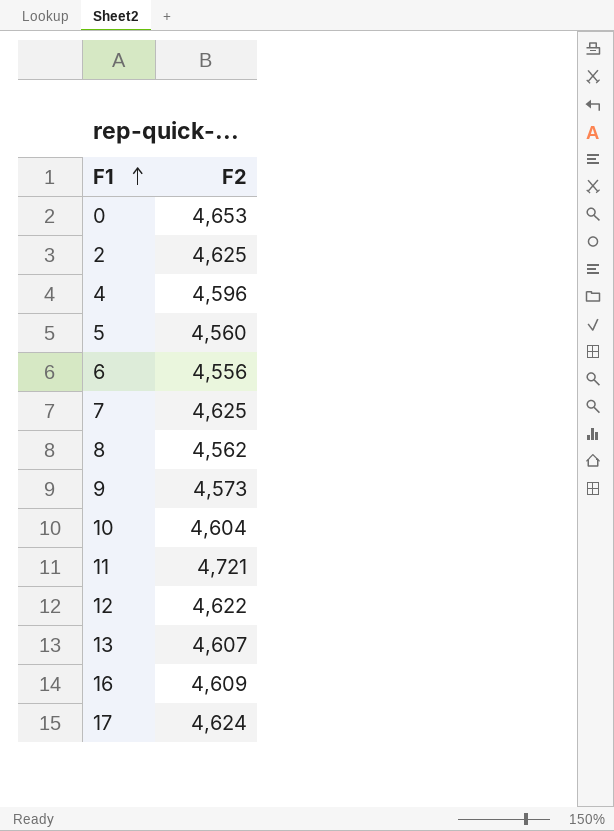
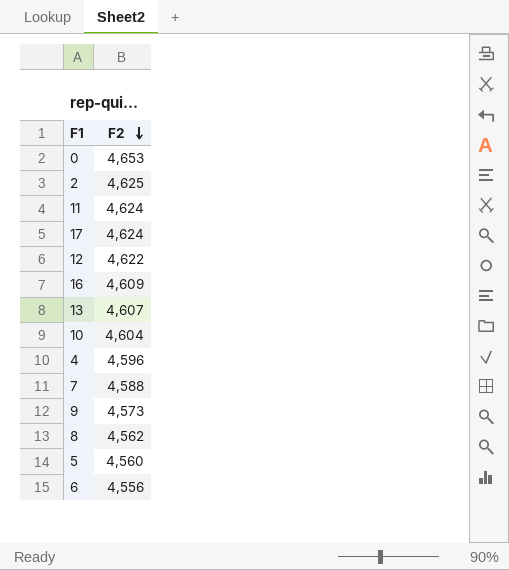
row order: F1 ascending -> F2 descending
11 | F2: 4,721 -> 4,624
7 | F2: 4,625 -> 4,588

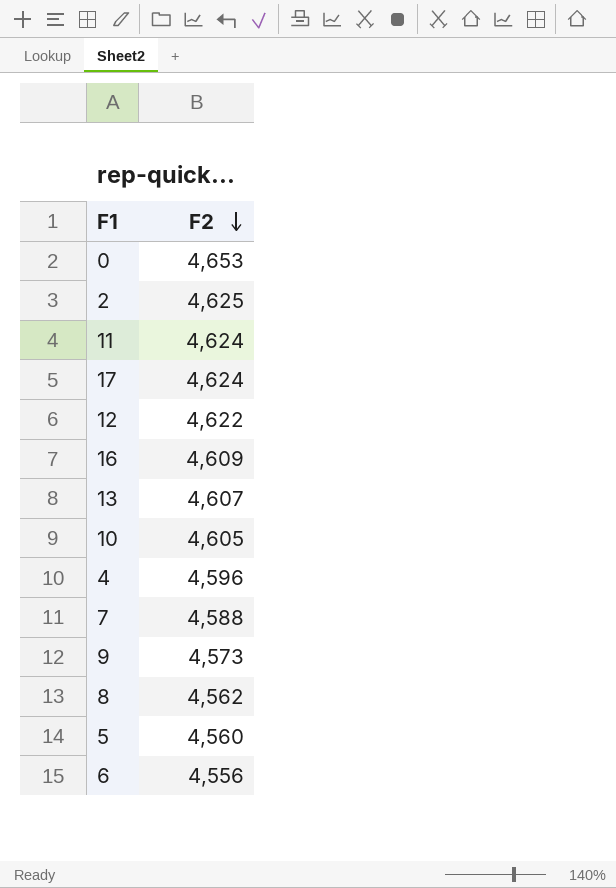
10 | F2: 4,604 -> 4,605

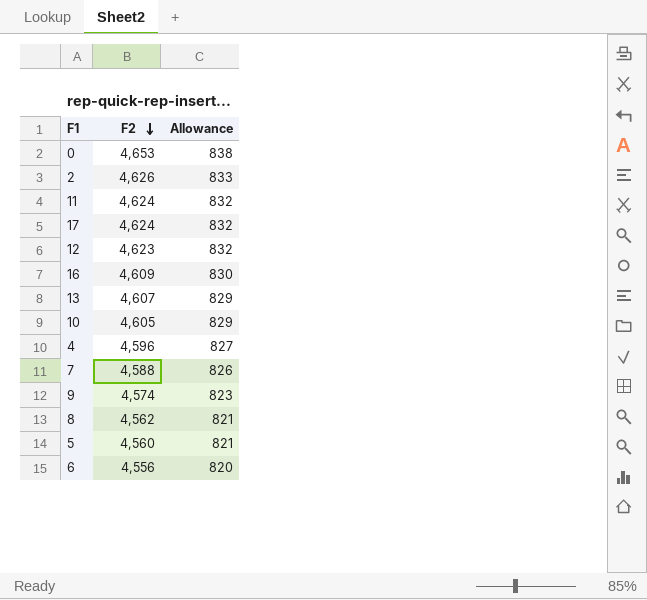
column Allowance | formula: none -> [F2] * 0.18
2 | F2: 4,625 -> 4,626
12 | F2: 4,622 -> 4,623
9 | F2: 4,573 -> 4,574

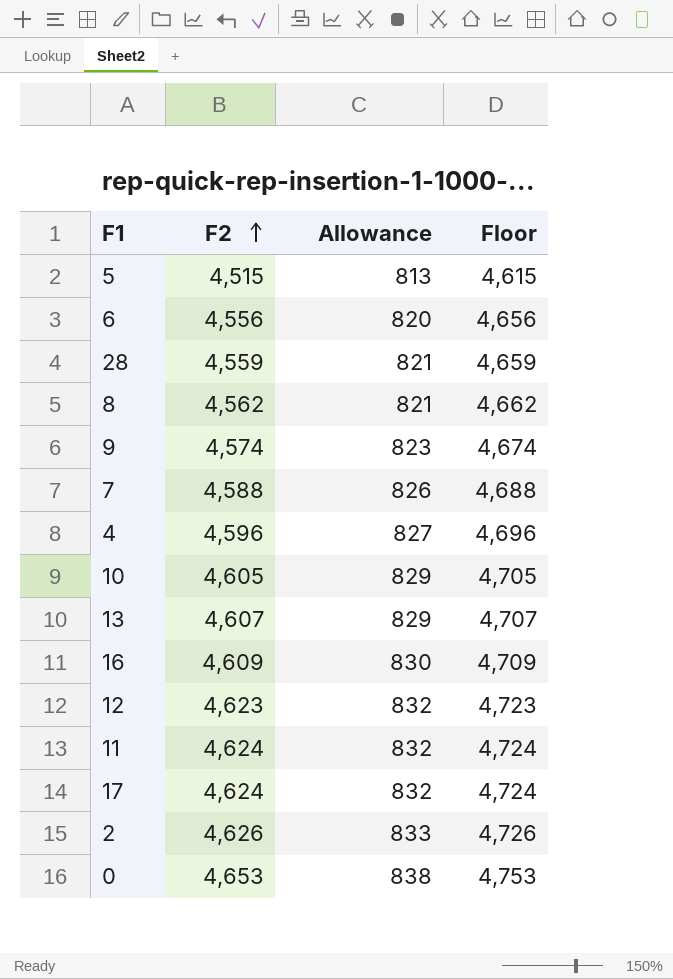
row order: F2 descending -> F2 ascending
column Floor | formula: none -> [F2] + 100
5 | F2: 4,560 -> 4,515
5 | Allowance: 821 -> 813
row 28: none -> 4,559 | 821 | 4,659

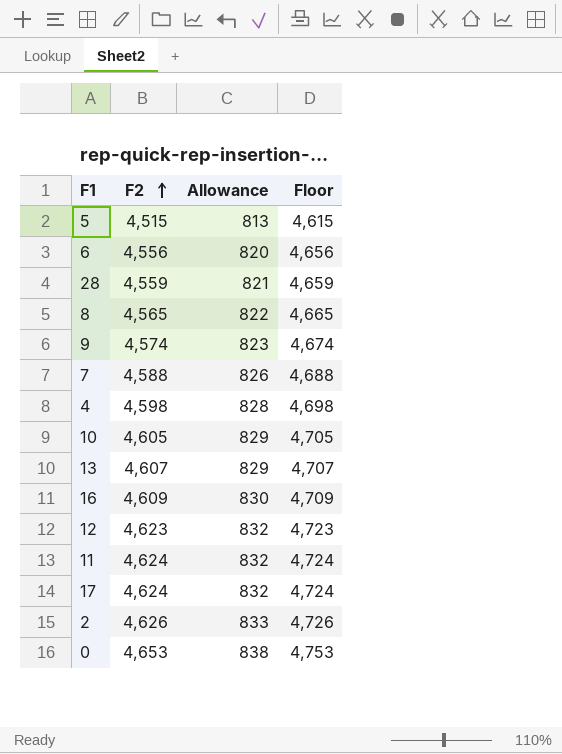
8 | F2: 4,562 -> 4,565
8 | Allowance: 821 -> 822
8 | Floor: 4,662 -> 4,665
4 | F2: 4,596 -> 4,598
4 | Allowance: 827 -> 828
4 | Floor: 4,696 -> 4,698

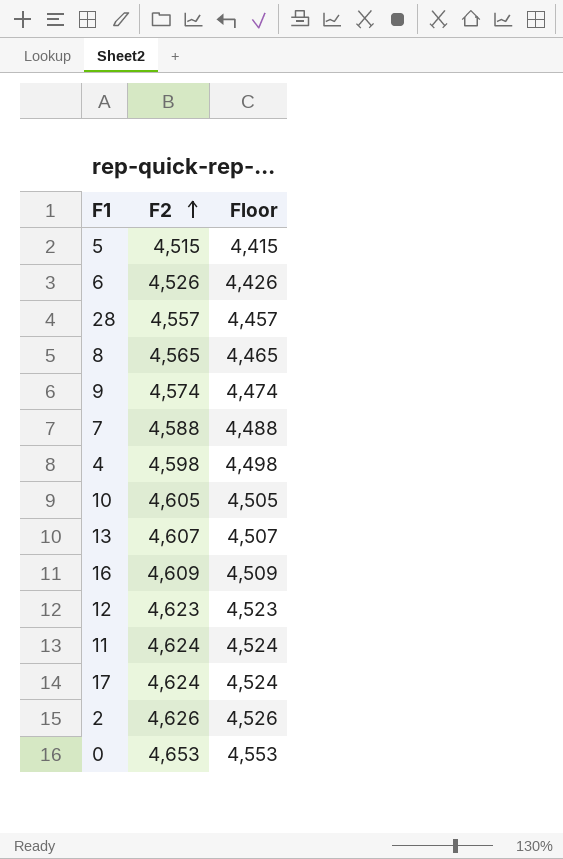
column Allowance | formula: [F2] * 0.18 -> none
column Floor | formula: [F2] + 100 -> [F2] - 100
6 | F2: 4,556 -> 4,526
28 | F2: 4,559 -> 4,557

